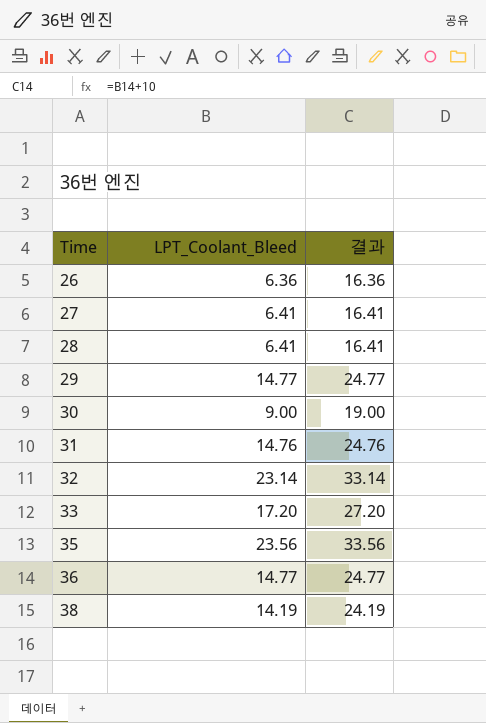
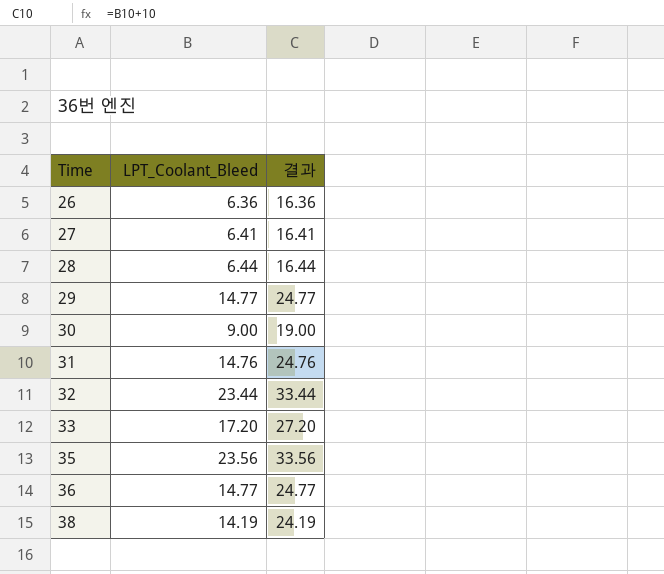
28 | LPT_Coolant_Bleed: 6.41 -> 6.44
28 | 결과: 16.41 -> 16.44
32 | LPT_Coolant_Bleed: 23.14 -> 23.44
32 | 결과: 33.14 -> 33.44

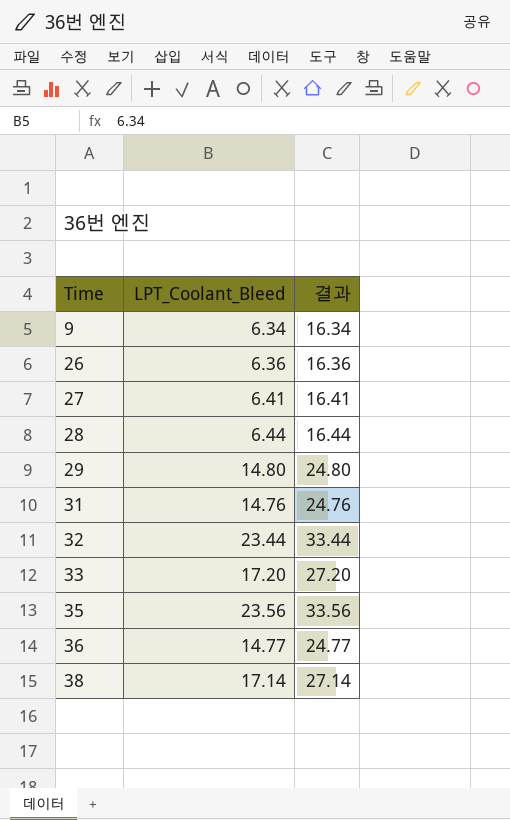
row 30: 9.00 | 19.00 -> none
row 9: none -> 6.34 | 16.34
29 | LPT_Coolant_Bleed: 14.77 -> 14.80
29 | 결과: 24.77 -> 24.80
38 | LPT_Coolant_Bleed: 14.19 -> 17.14
38 | 결과: 24.19 -> 27.14

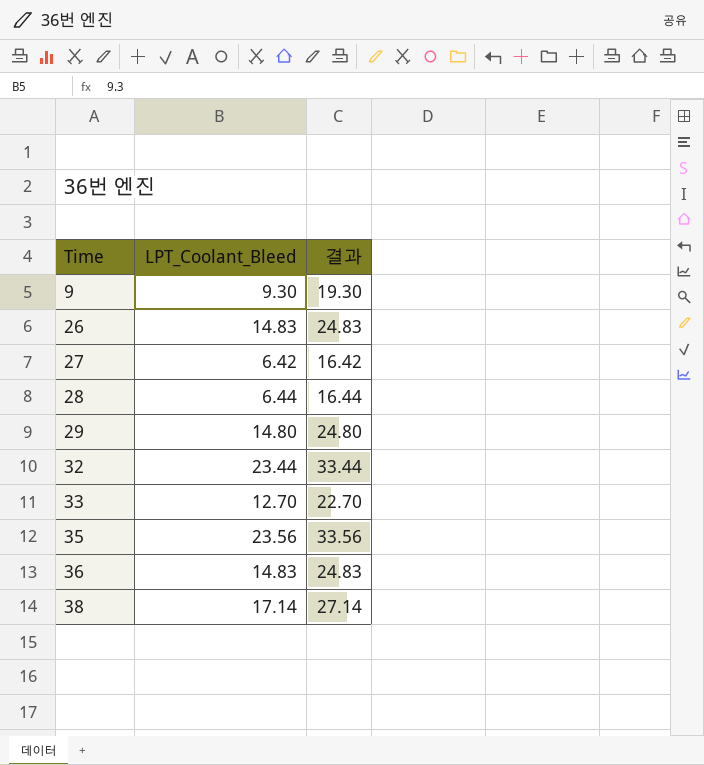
row 31: 14.76 | 24.76 -> none
9 | LPT_Coolant_Bleed: 6.34 -> 9.30
9 | 결과: 16.34 -> 19.30
26 | LPT_Coolant_Bleed: 6.36 -> 14.83
26 | 결과: 16.36 -> 24.83
27 | LPT_Coolant_Bleed: 6.41 -> 6.42
27 | 결과: 16.41 -> 16.42
33 | LPT_Coolant_Bleed: 17.20 -> 12.70
33 | 결과: 27.20 -> 22.70
36 | LPT_Coolant_Bleed: 14.77 -> 14.83
36 | 결과: 24.77 -> 24.83

